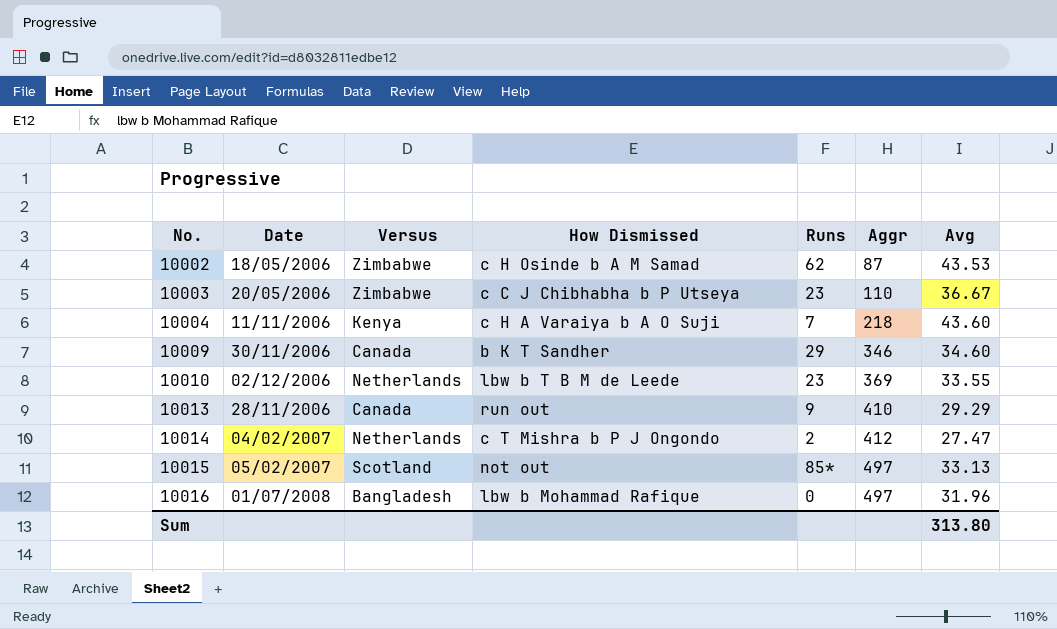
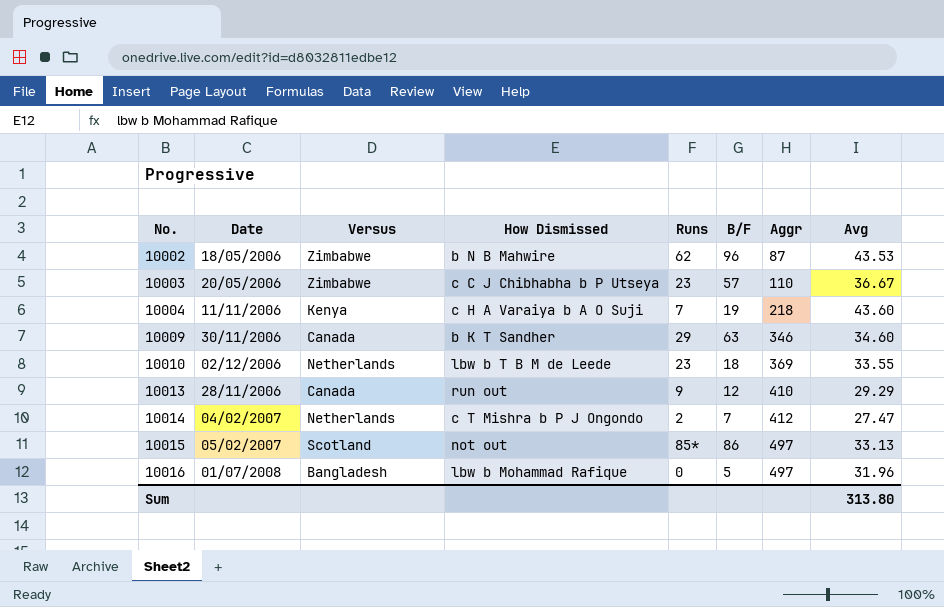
column B/F | position: none -> 6
10002 | How Dismissed: c H Osinde b A M Samad -> b N B Mahwire

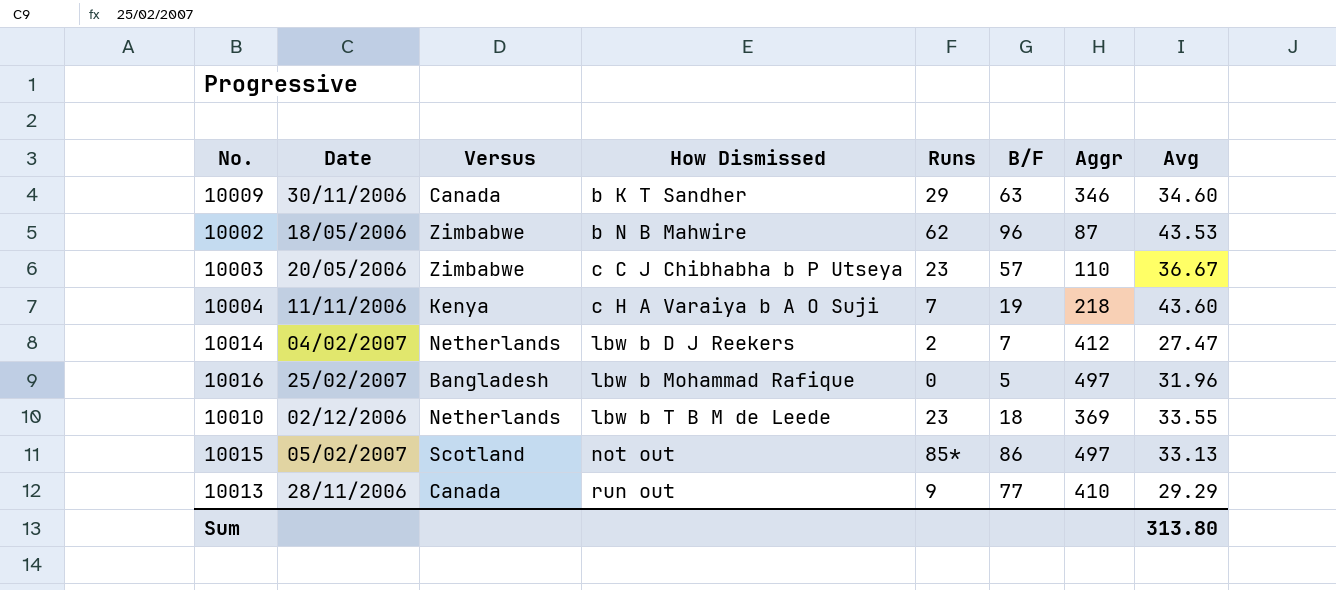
row order: No. ascending -> How Dismissed ascending
10014 | How Dismissed: c T Mishra b P J Ongondo -> lbw b D J Reekers
10016 | Date: 01/07/2008 -> 25/02/2007
10013 | B/F: 12 -> 77

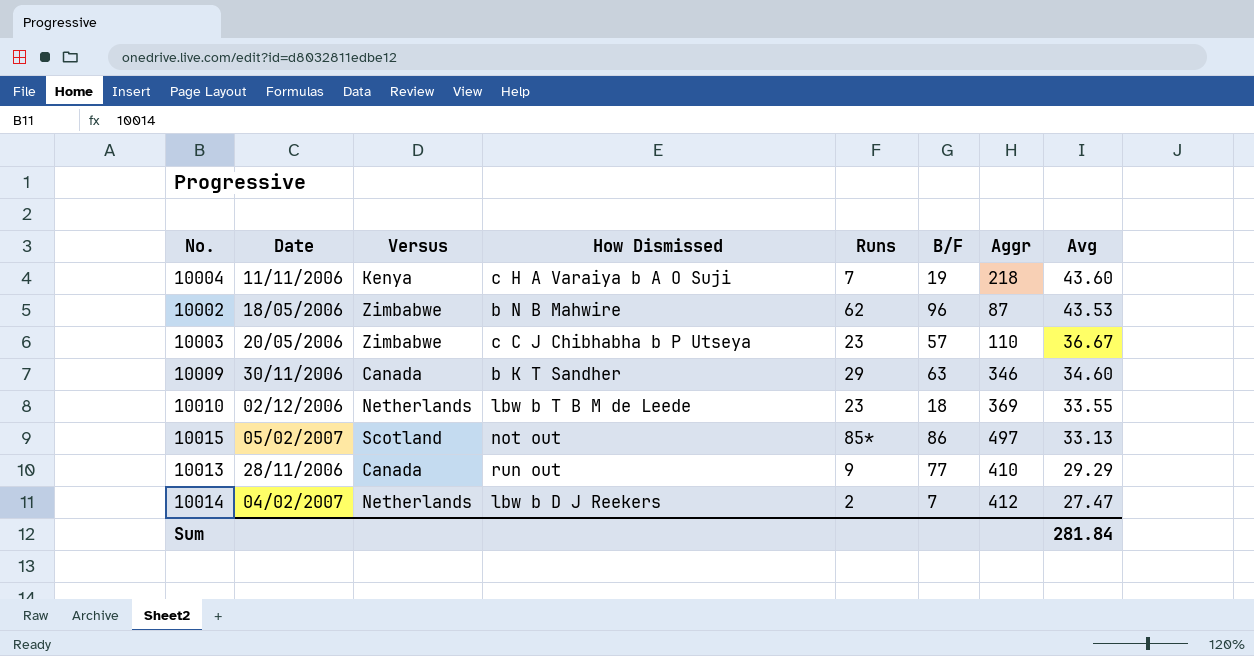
row order: How Dismissed ascending -> Avg descending
row 10016: 25/02/2007 | Bangladesh | lbw b Mohammad Rafique | 0 | 5 | 497 | 31.96 -> none
Sum | Avg: 313.80 -> 281.84

